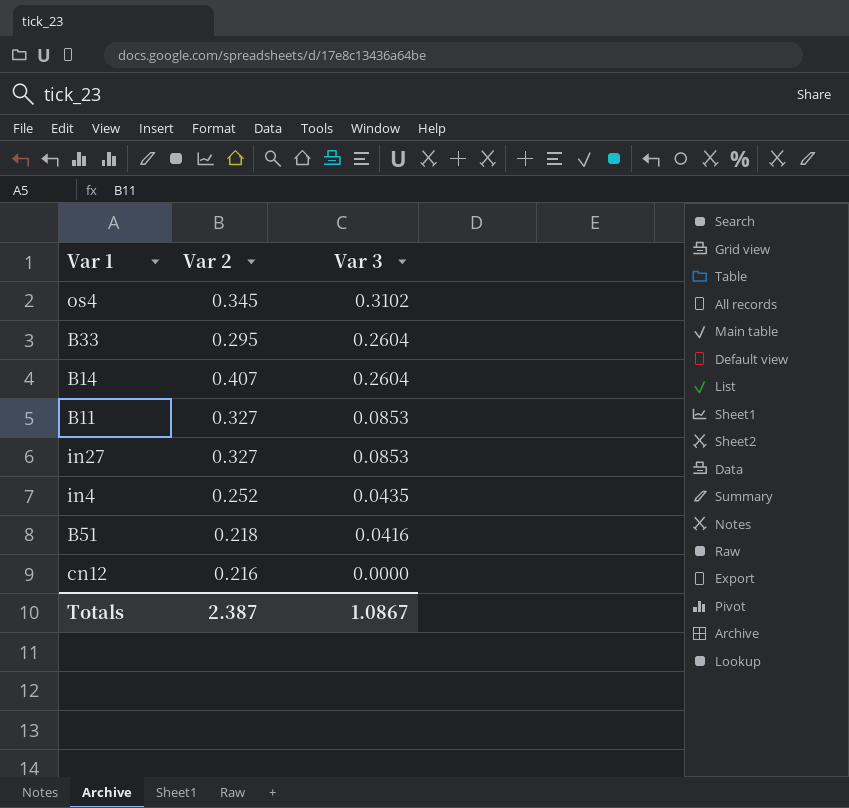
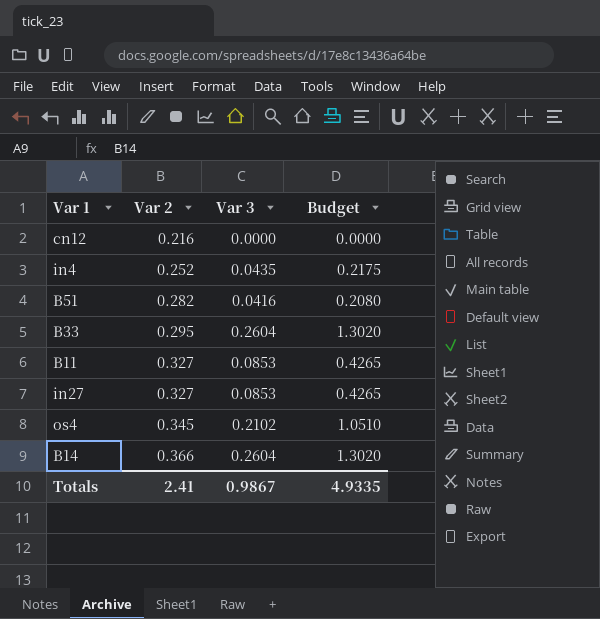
row order: Var 3 descending -> Var 2 ascending
column Budget | formula: none -> [Var 3] * 5
B51 | Var 2: 0.218 -> 0.282
os4 | Var 3: 0.3102 -> 0.2102
B14 | Var 2: 0.407 -> 0.366
Totals | Var 2: 2.387 -> 2.41
Totals | Var 3: 1.0867 -> 0.9867

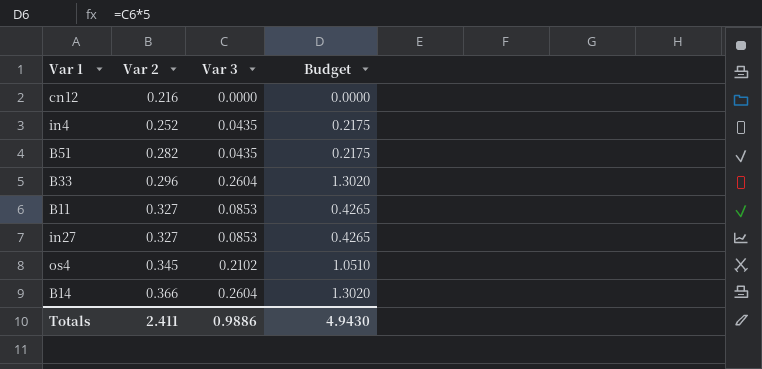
B51 | Var 3: 0.0416 -> 0.0435
B51 | Budget: 0.2080 -> 0.2175
B33 | Var 2: 0.295 -> 0.296
Totals | Var 2: 2.41 -> 2.411
Totals | Var 3: 0.9867 -> 0.9886
Totals | Budget: 4.9335 -> 4.9430

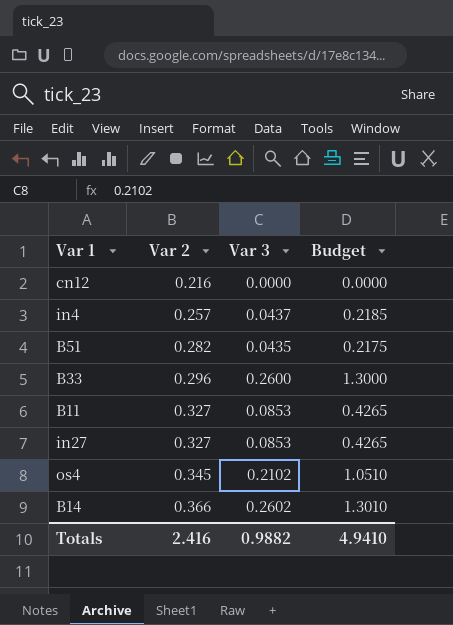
in4 | Var 2: 0.252 -> 0.257
in4 | Var 3: 0.0435 -> 0.0437
in4 | Budget: 0.2175 -> 0.2185
B33 | Var 3: 0.2604 -> 0.2600
B33 | Budget: 1.3020 -> 1.3000
B14 | Var 3: 0.2604 -> 0.2602
B14 | Budget: 1.3020 -> 1.3010
Totals | Var 2: 2.411 -> 2.416
Totals | Var 3: 0.9886 -> 0.9882
Totals | Budget: 4.9430 -> 4.9410

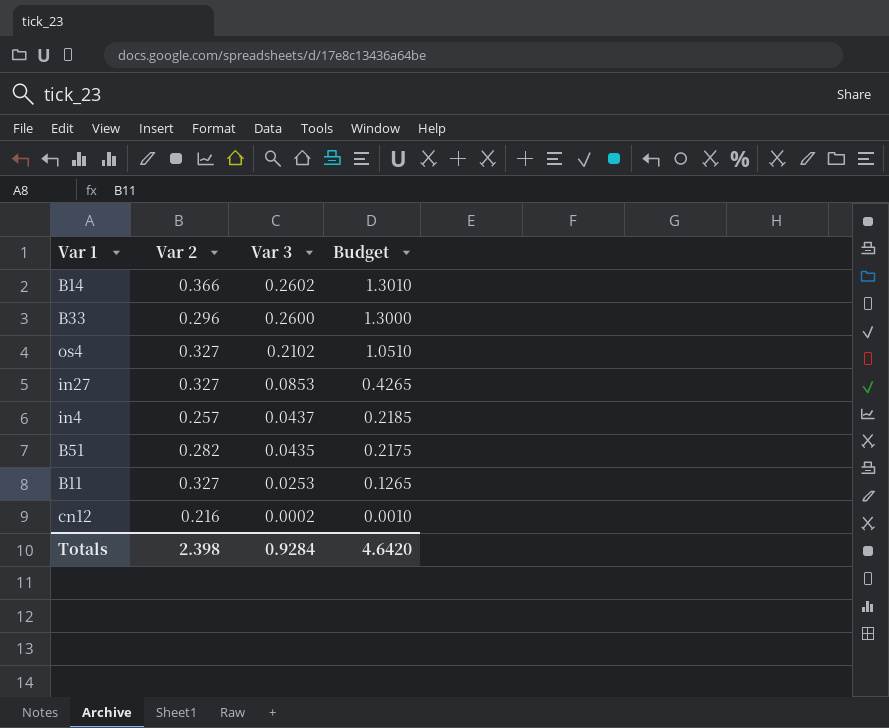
row order: Var 2 ascending -> Var 3 descending
os4 | Var 2: 0.345 -> 0.327
B11 | Var 3: 0.0853 -> 0.0253
B11 | Budget: 0.4265 -> 0.1265
cn12 | Var 3: 0.0000 -> 0.0002
cn12 | Budget: 0.0000 -> 0.0010
Totals | Var 2: 2.416 -> 2.398
Totals | Var 3: 0.9882 -> 0.9284
Totals | Budget: 4.9410 -> 4.6420

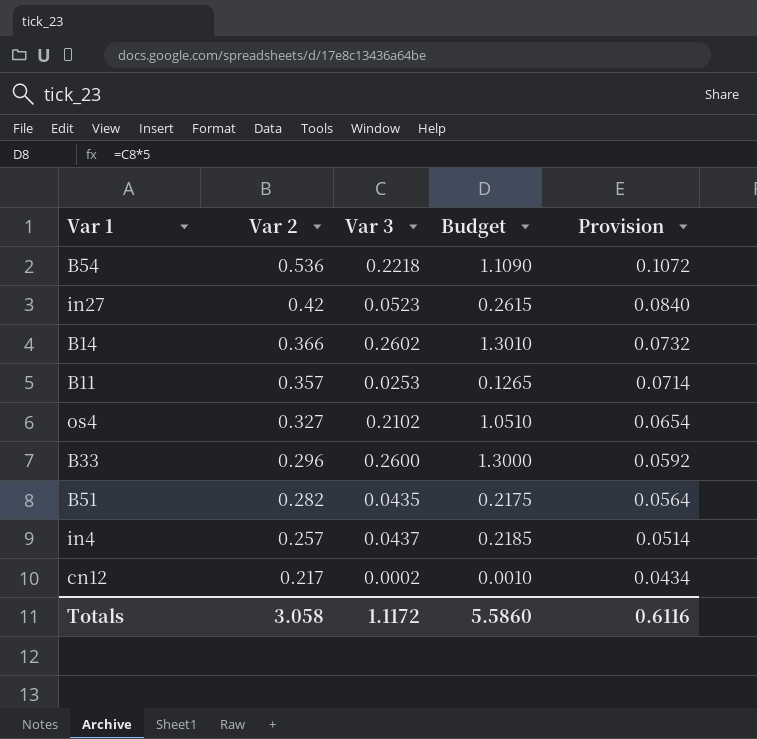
row order: Var 3 descending -> Var 2 descending
column Provision | formula: none -> [Var 2] * 0.2
row B54: none -> 0.536 | 0.2218 | 1.1090 | 0.1072
in27 | Var 2: 0.327 -> 0.42
in27 | Var 3: 0.0853 -> 0.0523
in27 | Budget: 0.4265 -> 0.2615
B11 | Var 2: 0.327 -> 0.357
cn12 | Var 2: 0.216 -> 0.217
Totals | Var 2: 2.398 -> 3.058
Totals | Var 3: 0.9284 -> 1.1172
Totals | Budget: 4.6420 -> 5.5860

